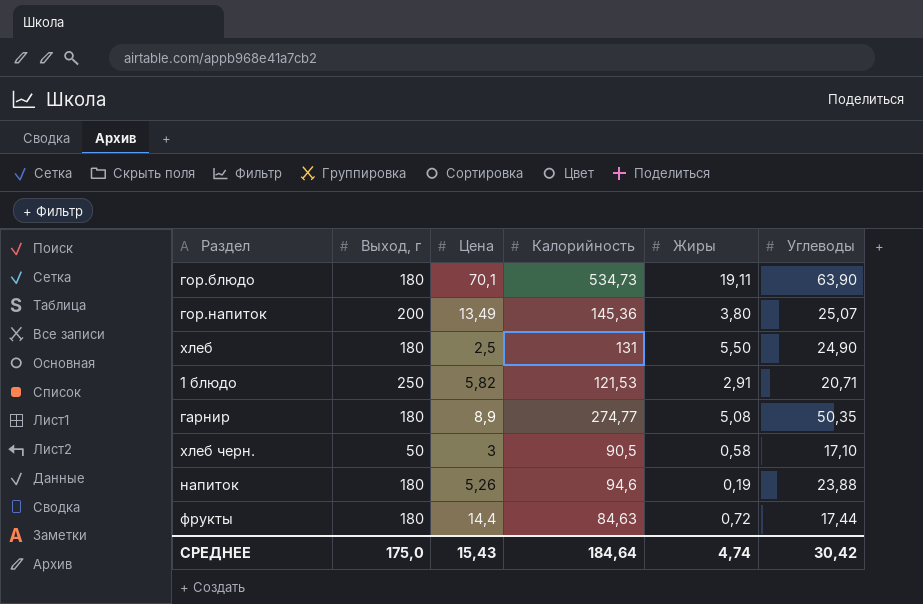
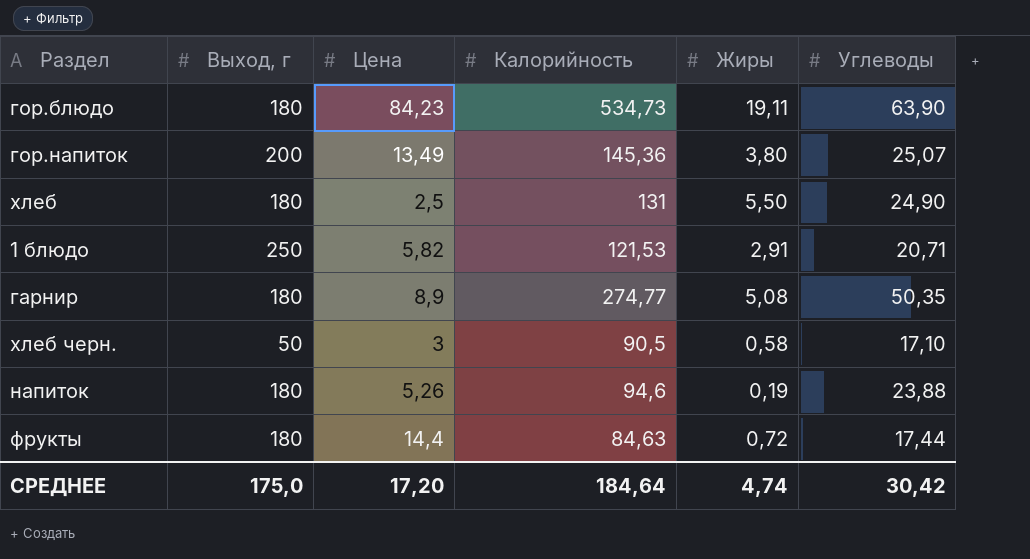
гор.блюдо | Цена: 70,1 -> 84,23
СРЕДНЕЕ | Цена: 15,43 -> 17,20

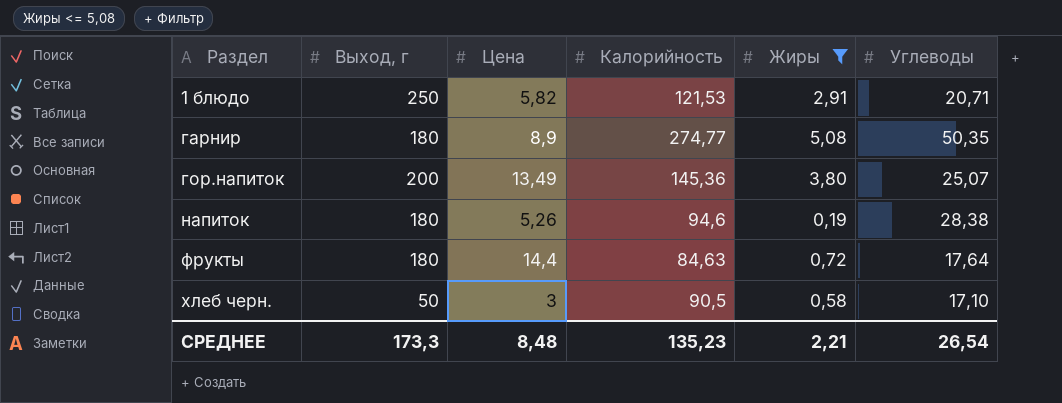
filter: none -> Жиры <= 5,08
row order: none -> Раздел ascending
напиток | Углеводы: 23,88 -> 28,38
фрукты | Углеводы: 17,44 -> 17,64
СРЕДНЕЕ | Выход, г: 175,0 -> 173,3
СРЕДНЕЕ | Цена: 17,20 -> 8,48
СРЕДНЕЕ | Калорийность: 184,64 -> 135,23
СРЕДНЕЕ | Жиры: 4,74 -> 2,21
СРЕДНЕЕ | Углеводы: 30,42 -> 26,54

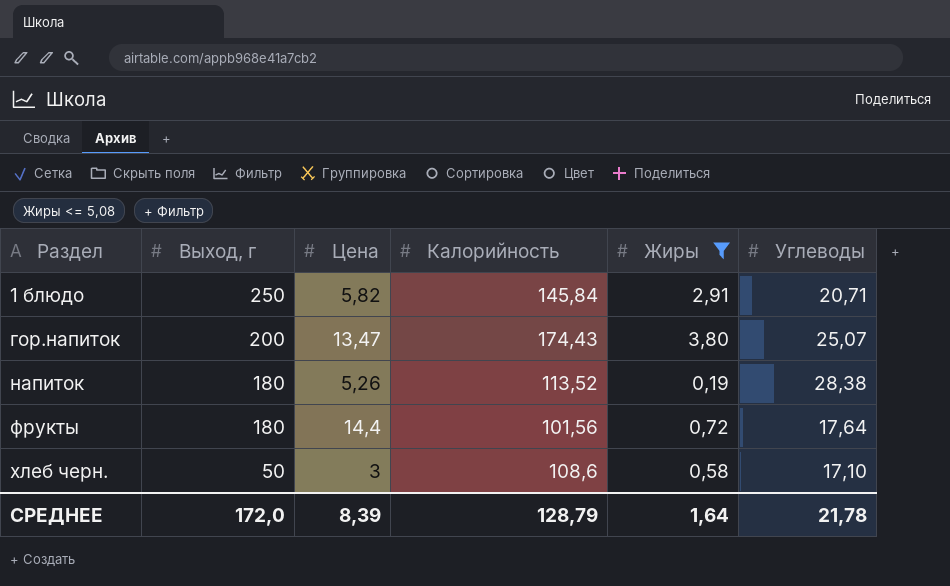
row гарнир: 180 | 8,9 | 274,77 | 5,08 | 50,35 -> none
1 блюдо | Калорийность: 121,53 -> 145,84
гор.напиток | Цена: 13,49 -> 13,47
гор.напиток | Калорийность: 145,36 -> 174,43
напиток | Калорийность: 94,6 -> 113,52
фрукты | Калорийность: 84,63 -> 101,56
хлеб черн. | Калорийность: 90,5 -> 108,6
СРЕДНЕЕ | Выход, г: 173,3 -> 172,0
СРЕДНЕЕ | Цена: 8,48 -> 8,39
СРЕДНЕЕ | Калорийность: 135,23 -> 128,79
СРЕДНЕЕ | Жиры: 2,21 -> 1,64
СРЕДНЕЕ | Углеводы: 26,54 -> 21,78

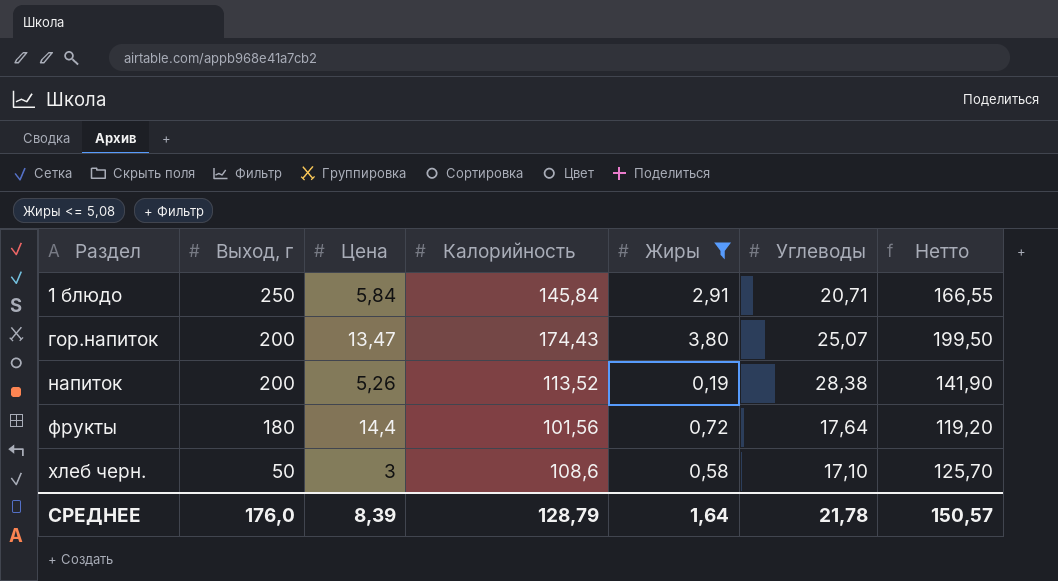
column Нетто | formula: none -> [Калорийность] + [Углеводы]
1 блюдо | Цена: 5,82 -> 5,84
напиток | Выход, г: 180 -> 200
СРЕДНЕЕ | Выход, г: 172,0 -> 176,0

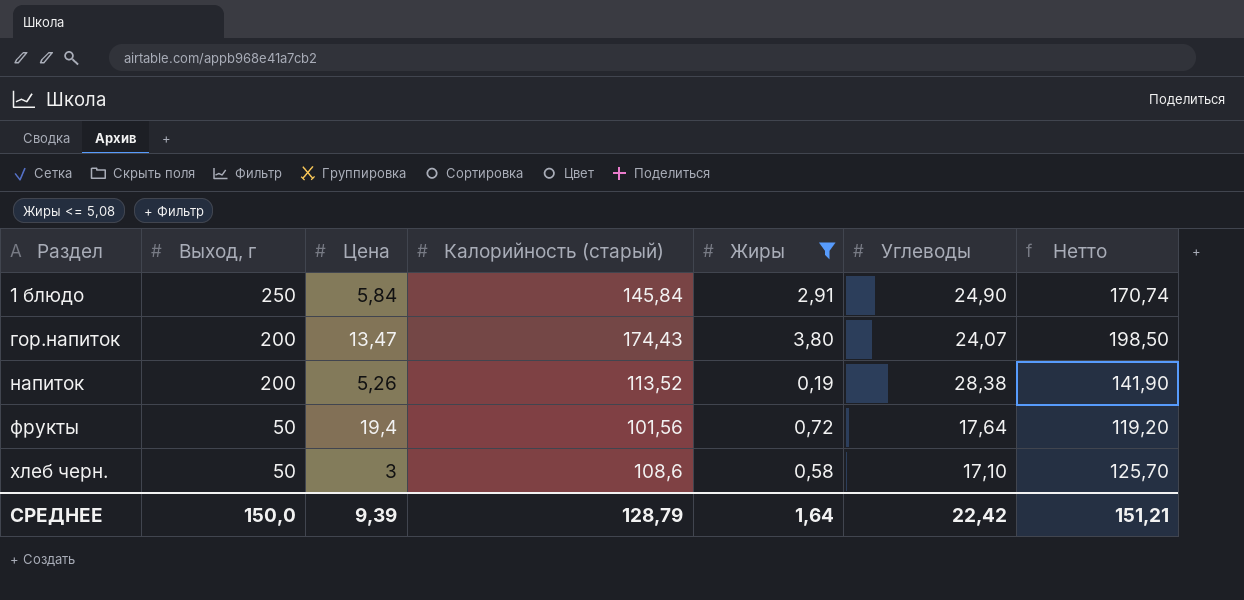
column name: Калорийность -> Калорийность (старый)
1 блюдо | Углеводы: 20,71 -> 24,90
1 блюдо | Нетто: 166,55 -> 170,74
гор.напиток | Углеводы: 25,07 -> 24,07
гор.напиток | Нетто: 199,50 -> 198,50
фрукты | Выход, г: 180 -> 50
фрукты | Цена: 14,4 -> 19,4
СРЕДНЕЕ | Выход, г: 176,0 -> 150,0
СРЕДНЕЕ | Цена: 8,39 -> 9,39
СРЕДНЕЕ | Углеводы: 21,78 -> 22,42
СРЕДНЕЕ | Нетто: 150,57 -> 151,21

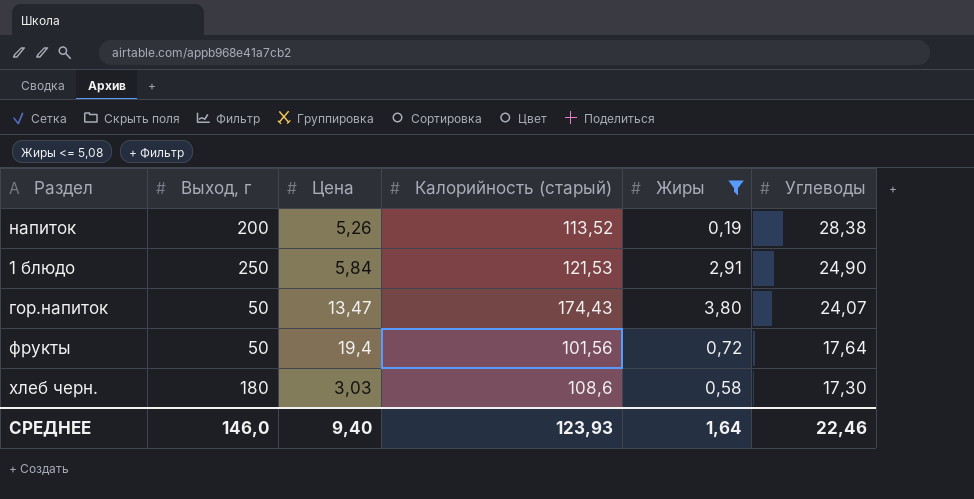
row order: Раздел ascending -> Углеводы descending
column Нетто | formula: [Калорийность (старый)] + [Углеводы] -> none
1 блюдо | Калорийность (старый): 145,84 -> 121,53
гор.напиток | Выход, г: 200 -> 50
хлеб черн. | Выход, г: 50 -> 180
хлеб черн. | Цена: 3 -> 3,03
хлеб черн. | Углеводы: 17,10 -> 17,30
СРЕДНЕЕ | Выход, г: 150,0 -> 146,0
СРЕДНЕЕ | Цена: 9,39 -> 9,40
СРЕДНЕЕ | Калорийность (старый): 128,79 -> 123,93
СРЕДНЕЕ | Углеводы: 22,42 -> 22,46

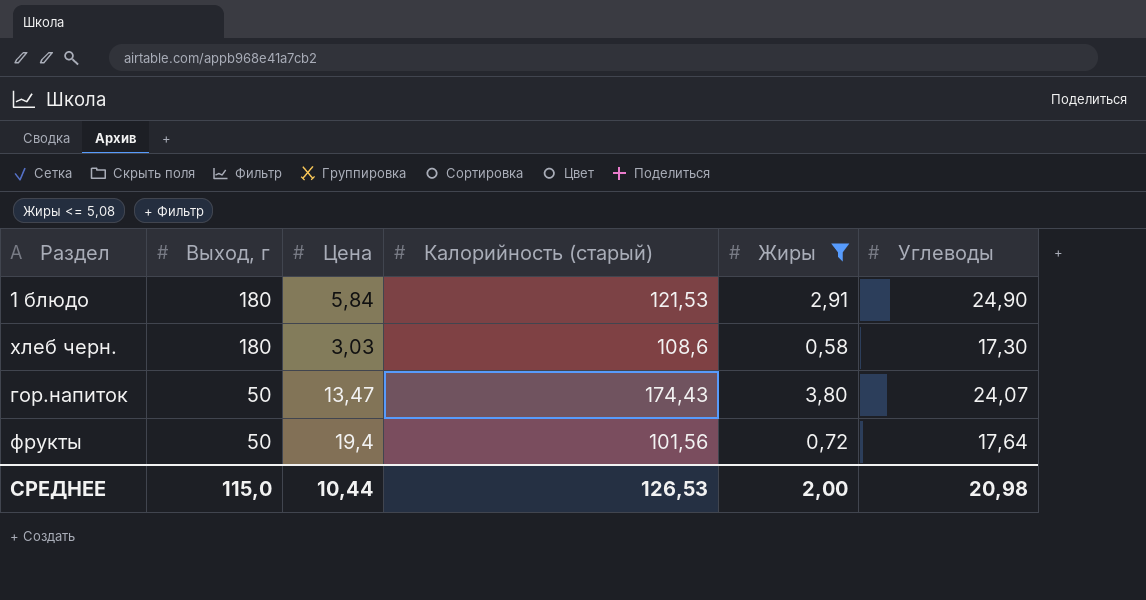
row order: Углеводы descending -> Выход, г descending
row напиток: 200 | 5,26 | 113,52 | 0,19 | 28,38 -> none
1 блюдо | Выход, г: 250 -> 180
СРЕДНЕЕ | Выход, г: 146,0 -> 115,0
СРЕДНЕЕ | Цена: 9,40 -> 10,44
СРЕДНЕЕ | Калорийность (старый): 123,93 -> 126,53
СРЕДНЕЕ | Жиры: 1,64 -> 2,00
СРЕДНЕЕ | Углеводы: 22,46 -> 20,98

